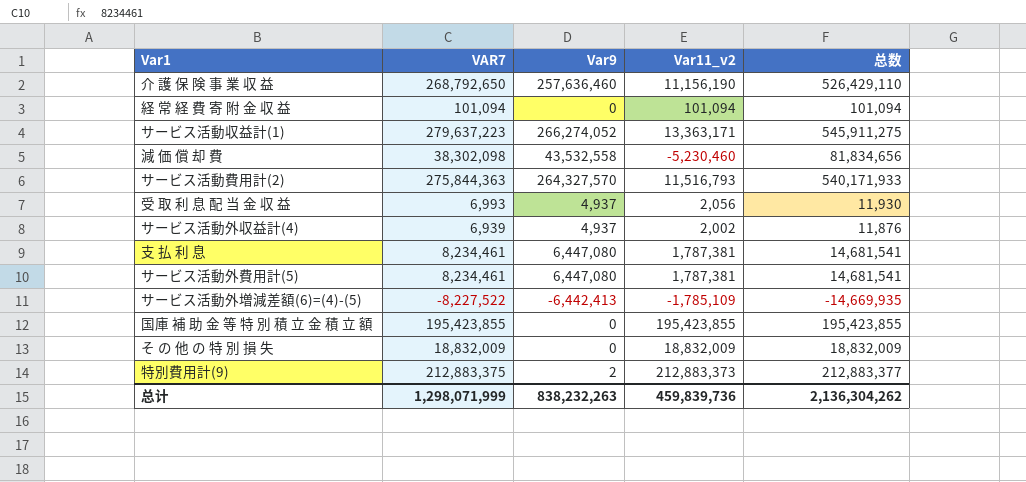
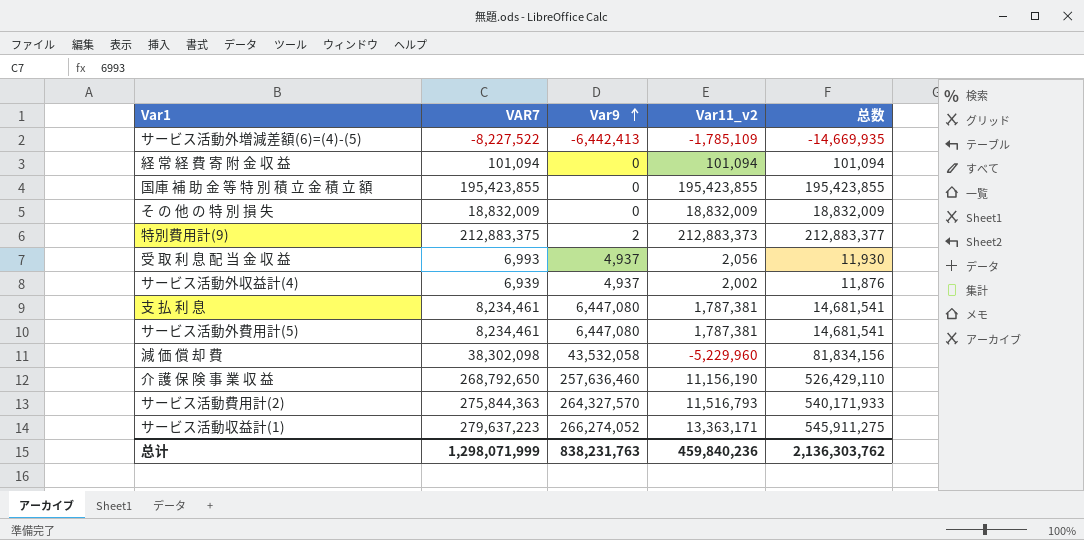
row order: none -> Var9 ascending
減 価 償 却 費 | Var9: 43,532,558 -> 43,532,058
減 価 償 却 費 | Var11_v2: -5,230,460 -> -5,229,960
減 価 償 却 費 | 总数: 81,834,656 -> 81,834,156
总计 | Var9: 838,232,263 -> 838,231,763
总计 | Var11_v2: 459,839,736 -> 459,840,236
总计 | 总数: 2,136,304,262 -> 2,136,303,762

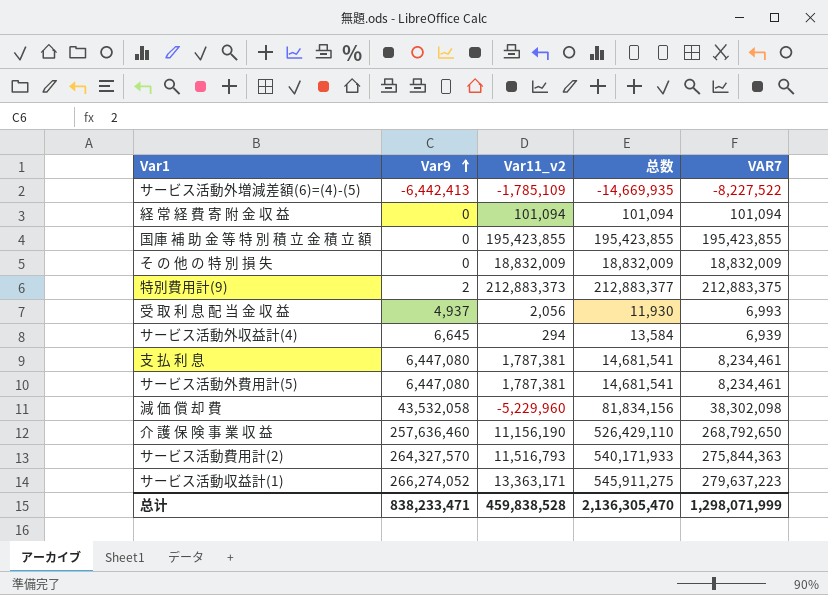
column VAR7 | position: 2 -> 5
サービス活動外収益計(4) | Var9: 4,937 -> 6,645
サービス活動外収益計(4) | Var11_v2: 2,002 -> 294
サービス活動外収益計(4) | 总数: 11,876 -> 13,584
总计 | Var9: 838,231,763 -> 838,233,471
总计 | Var11_v2: 459,840,236 -> 459,838,528
总计 | 总数: 2,136,303,762 -> 2,136,305,470

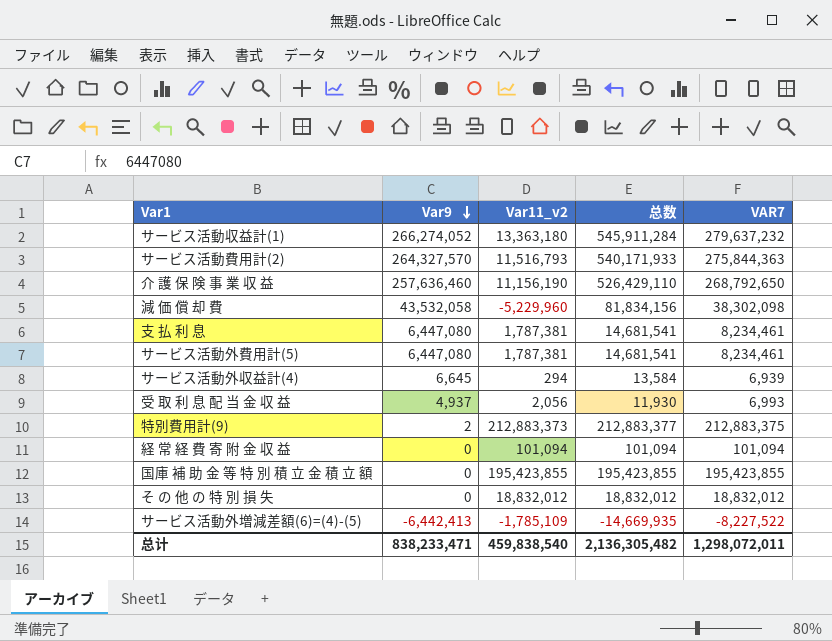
row order: Var9 ascending -> Var9 descending
サービス活動収益計(1) | Var11_v2: 13,363,171 -> 13,363,180
サービス活動収益計(1) | 总数: 545,911,275 -> 545,911,284
サービス活動収益計(1) | VAR7: 279,637,223 -> 279,637,232
そ の 他 の 特 別 損 失 | Var11_v2: 18,832,009 -> 18,832,012
そ の 他 の 特 別 損 失 | 总数: 18,832,009 -> 18,832,012
そ の 他 の 特 別 損 失 | VAR7: 18,832,009 -> 18,832,012
总计 | Var11_v2: 459,838,528 -> 459,838,540
总计 | 总数: 2,136,305,470 -> 2,136,305,482
总计 | VAR7: 1,298,071,999 -> 1,298,072,011

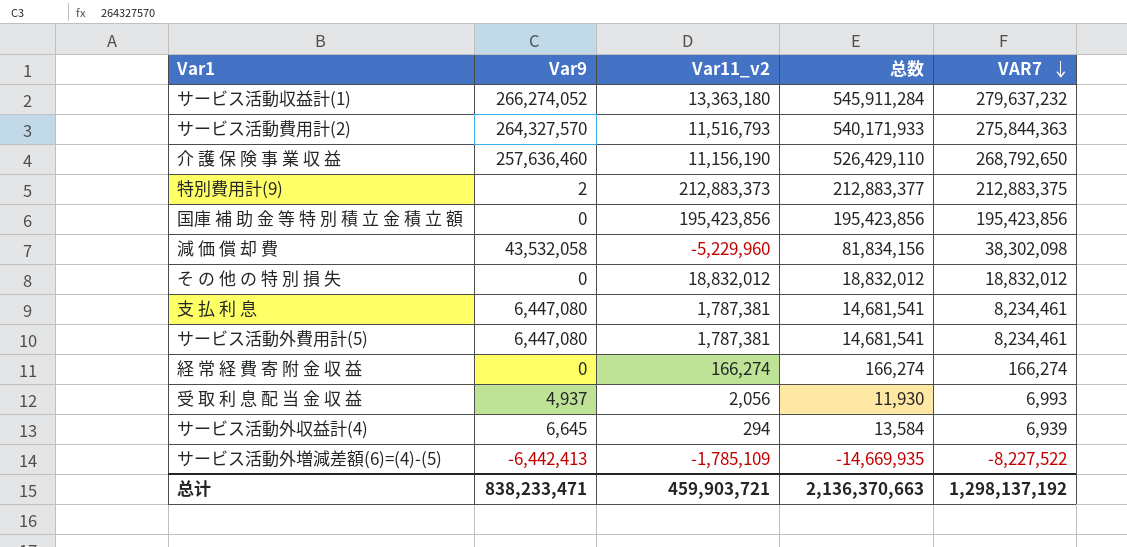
row order: Var9 descending -> VAR7 descending
国庫 補 助 金 等 特 別 積 立 金 積 立 額 | Var11_v2: 195,423,855 -> 195,423,856
国庫 補 助 金 等 特 別 積 立 金 積 立 額 | 总数: 195,423,855 -> 195,423,856
国庫 補 助 金 等 特 別 積 立 金 積 立 額 | VAR7: 195,423,855 -> 195,423,856
経 常 経 費 寄 附 金 収 益 | Var11_v2: 101,094 -> 166,274
経 常 経 費 寄 附 金 収 益 | 总数: 101,094 -> 166,274
経 常 経 費 寄 附 金 収 益 | VAR7: 101,094 -> 166,274
总计 | Var11_v2: 459,838,540 -> 459,903,721
总计 | 总数: 2,136,305,482 -> 2,136,370,663
总计 | VAR7: 1,298,072,011 -> 1,298,137,192

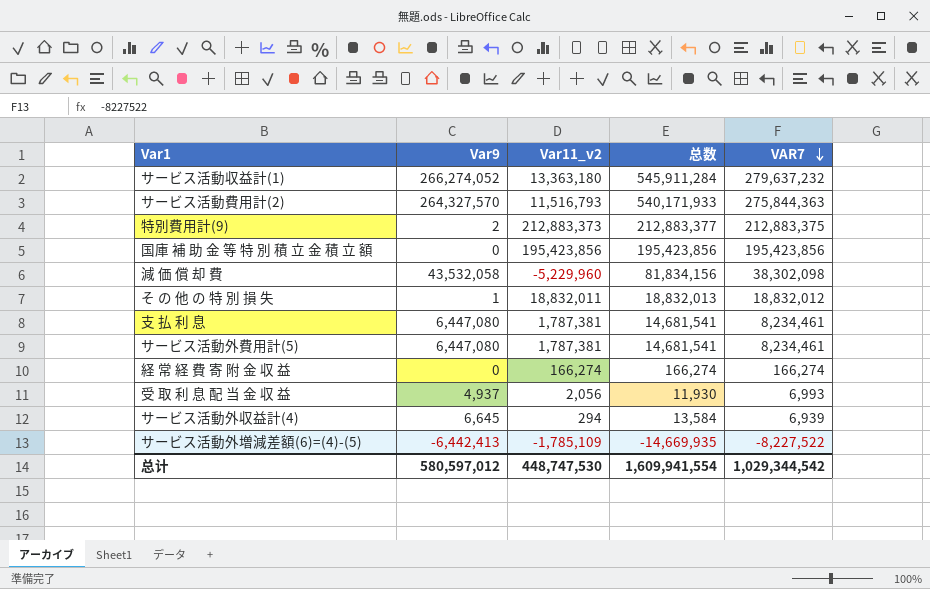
row 介 護 保 険 事 業 収 益: 257,636,460 | 11,156,190 | 526,429,110 | 268,792,650 -> none
そ の 他 の 特 別 損 失 | Var9: 0 -> 1
そ の 他 の 特 別 損 失 | Var11_v2: 18,832,012 -> 18,832,011
そ の 他 の 特 別 損 失 | 总数: 18,832,012 -> 18,832,013
总计 | Var9: 838,233,471 -> 580,597,012
总计 | Var11_v2: 459,903,721 -> 448,747,530
总计 | 总数: 2,136,370,663 -> 1,609,941,554
总计 | VAR7: 1,298,137,192 -> 1,029,344,542

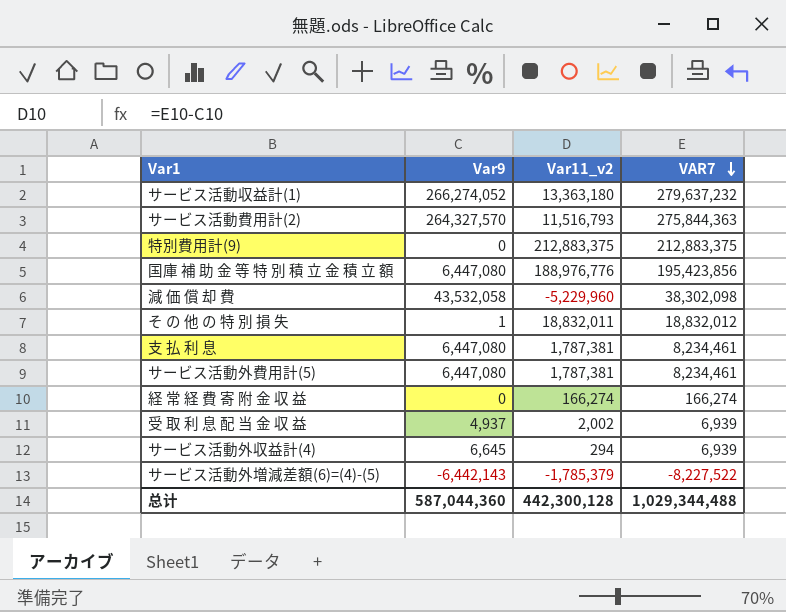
column 总数 | formula: [Var9] + [VAR7] -> none
特別費用計(9) | Var9: 2 -> 0
特別費用計(9) | Var11_v2: 212,883,373 -> 212,883,375
国庫 補 助 金 等 特 別 積 立 金 積 立 額 | Var9: 0 -> 6,447,080
国庫 補 助 金 等 特 別 積 立 金 積 立 額 | Var11_v2: 195,423,856 -> 188,976,776
受 取 利 息 配 当 金 収 益 | Var11_v2: 2,056 -> 2,002
受 取 利 息 配 当 金 収 益 | VAR7: 6,993 -> 6,939
サービス活動外増減差額(6)=(4)-(5) | Var9: -6,442,413 -> -6,442,143
サービス活動外増減差額(6)=(4)-(5) | Var11_v2: -1,785,109 -> -1,785,379
总计 | Var9: 580,597,012 -> 587,044,360
总计 | Var11_v2: 448,747,530 -> 442,300,128
总计 | VAR7: 1,029,344,542 -> 1,029,344,488

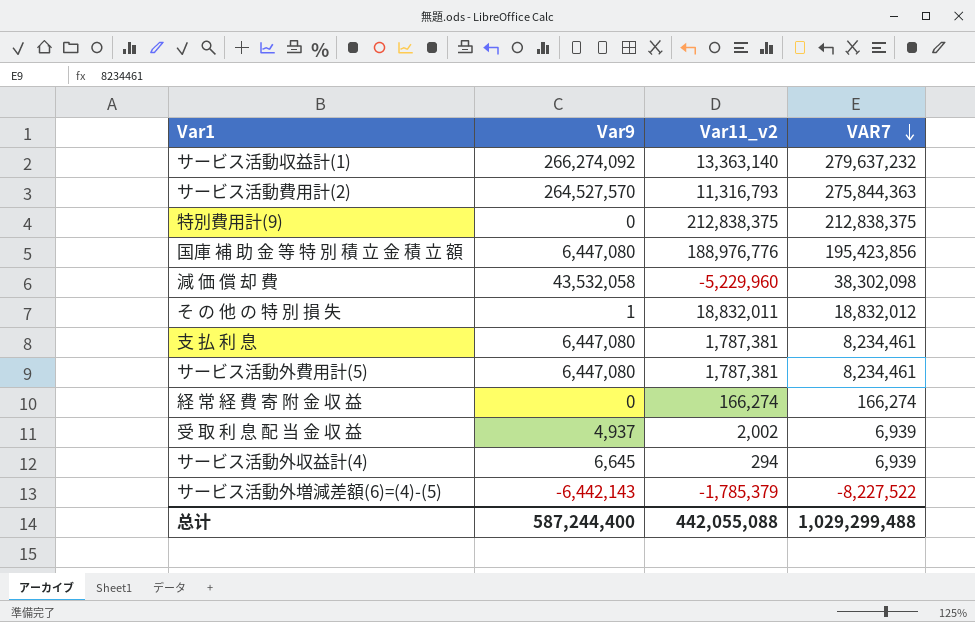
サービス活動収益計(1) | Var9: 266,274,052 -> 266,274,092
サービス活動収益計(1) | Var11_v2: 13,363,180 -> 13,363,140
サービス活動費用計(2) | Var9: 264,327,570 -> 264,527,570
サービス活動費用計(2) | Var11_v2: 11,516,793 -> 11,316,793
特別費用計(9) | Var11_v2: 212,883,375 -> 212,838,375
特別費用計(9) | VAR7: 212,883,375 -> 212,838,375
总计 | Var9: 587,044,360 -> 587,244,400
总计 | Var11_v2: 442,300,128 -> 442,055,088
总计 | VAR7: 1,029,344,488 -> 1,029,299,488

